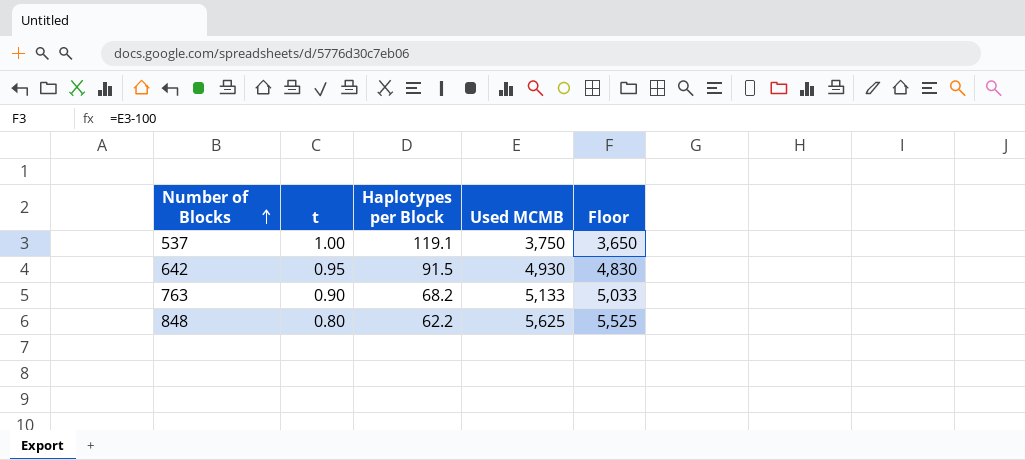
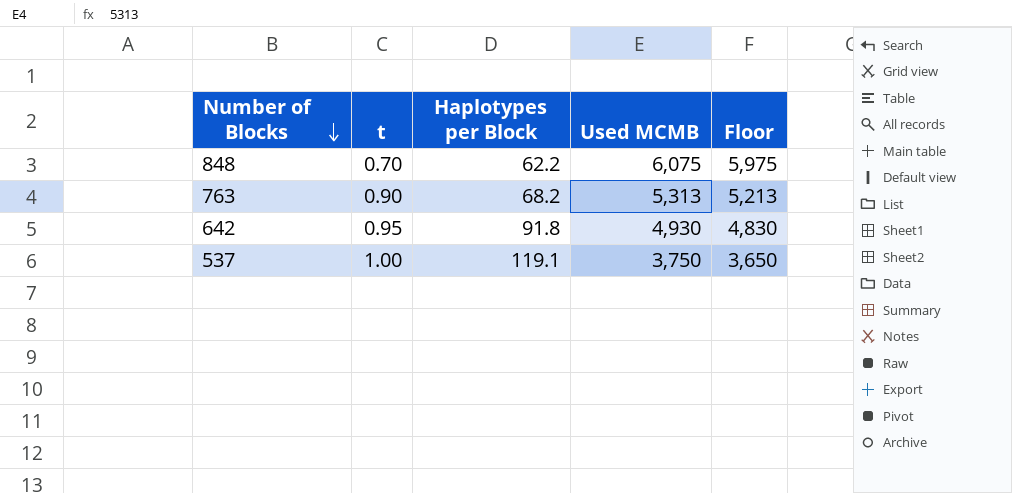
row order: Number of Blocks ascending -> Number of Blocks descending
848 | t: 0.80 -> 0.70
848 | Used MCMB: 5,625 -> 6,075
848 | Floor: 5,525 -> 5,975
763 | Used MCMB: 5,133 -> 5,313
763 | Floor: 5,033 -> 5,213
642 | Haplotypes per Block: 91.5 -> 91.8

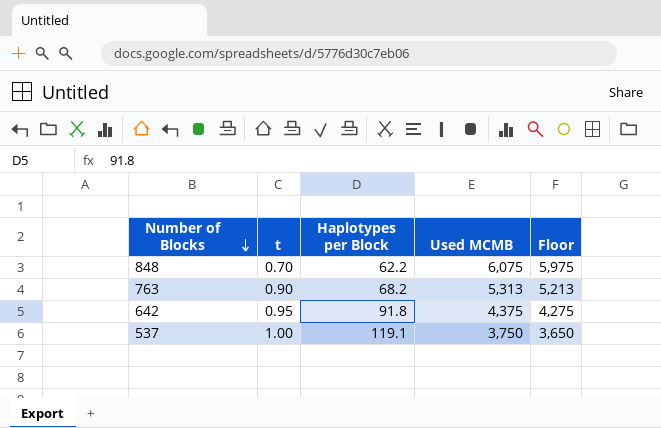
642 | Used MCMB: 4,930 -> 4,375
642 | Floor: 4,830 -> 4,275

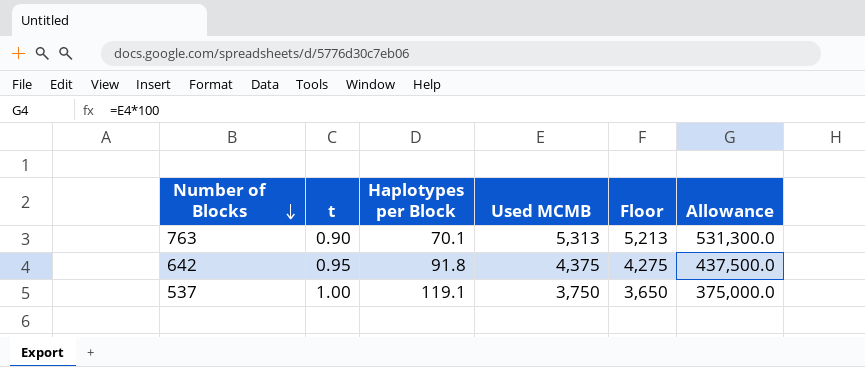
column Allowance | formula: none -> [Used MCMB] * 100
row 848: 0.70 | 62.2 | 6,075 | 5,975 -> none
763 | Haplotypes per Block: 68.2 -> 70.1

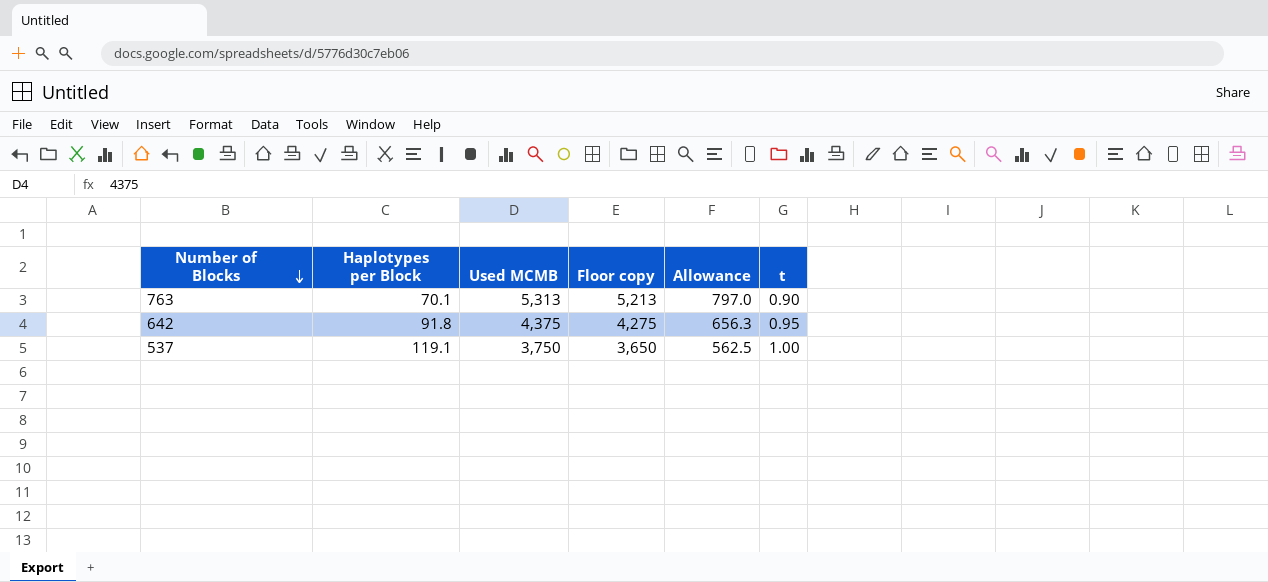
column name: Floor -> Floor copy
column Allowance | formula: [Used MCMB] * 100 -> [Used MCMB] * 0.15
column t | position: 2 -> 6

